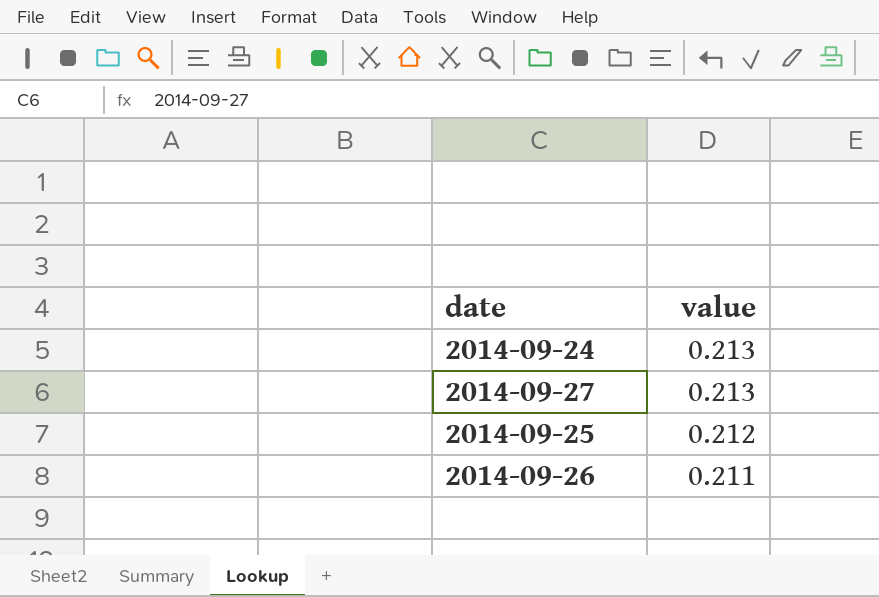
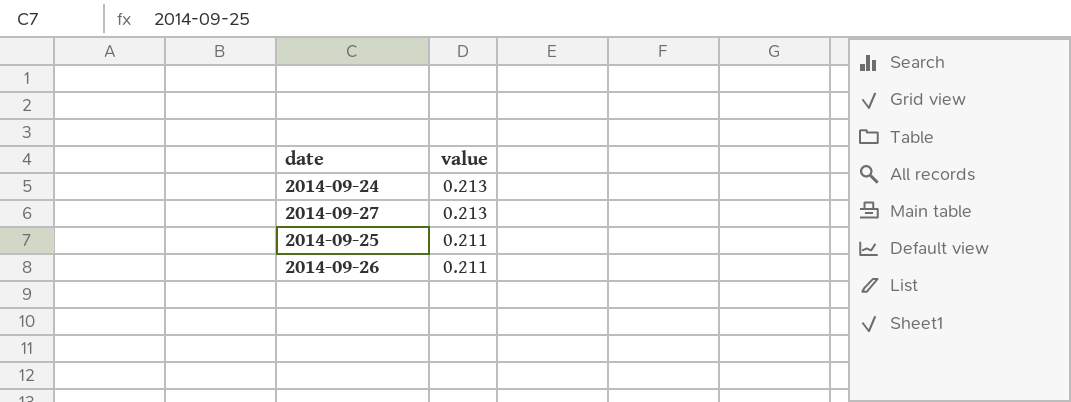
2014-09-25 | value: 0.212 -> 0.211

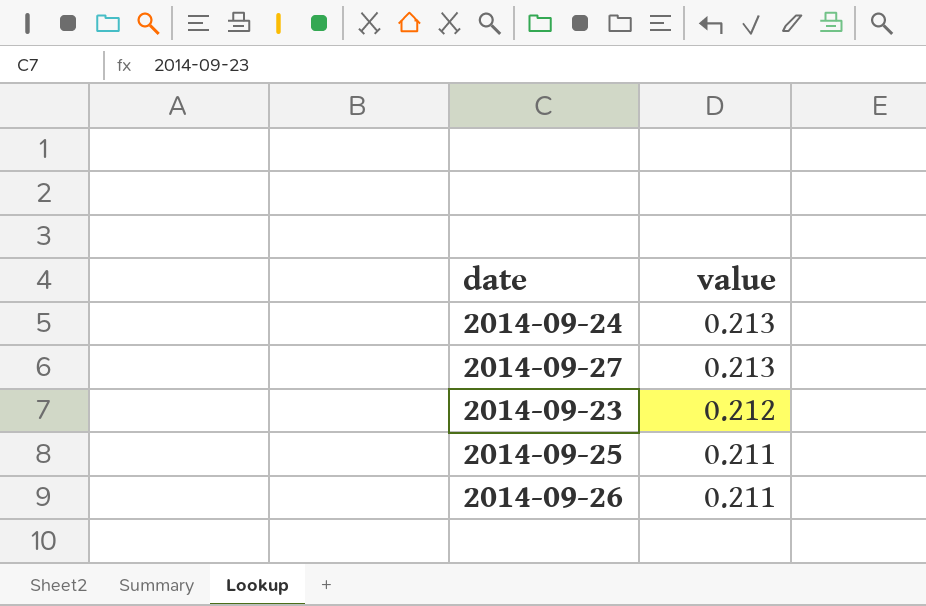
row 2014-09-23: none -> 0.212

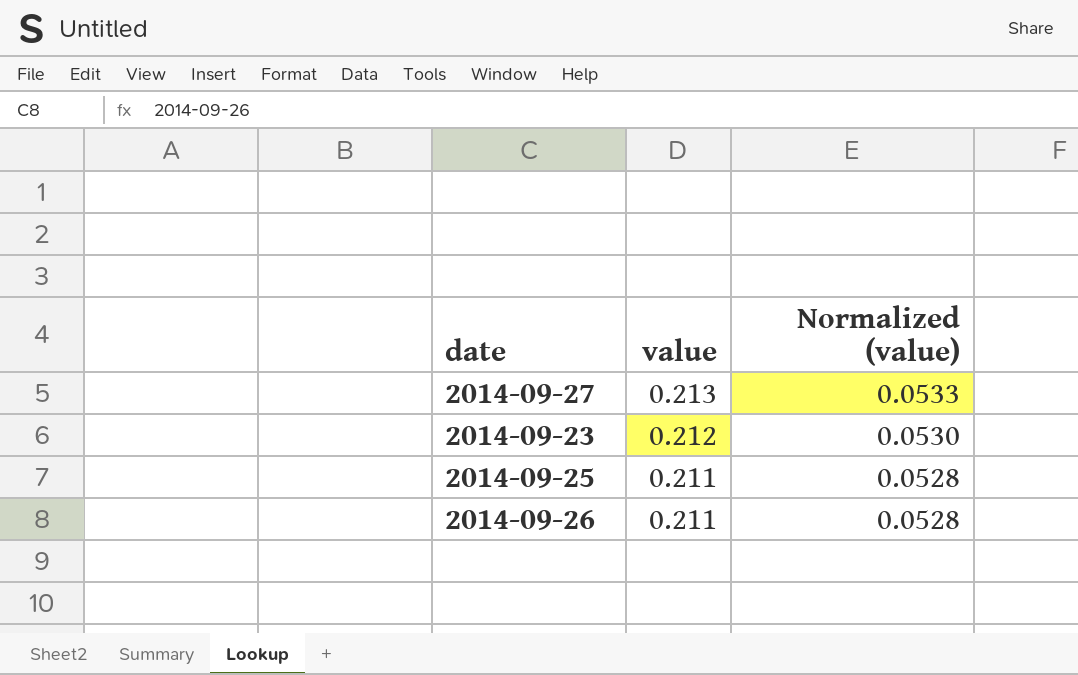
column Normalized (value) | formula: none -> [value] * 0.25
row 2014-09-24: 0.213 -> none

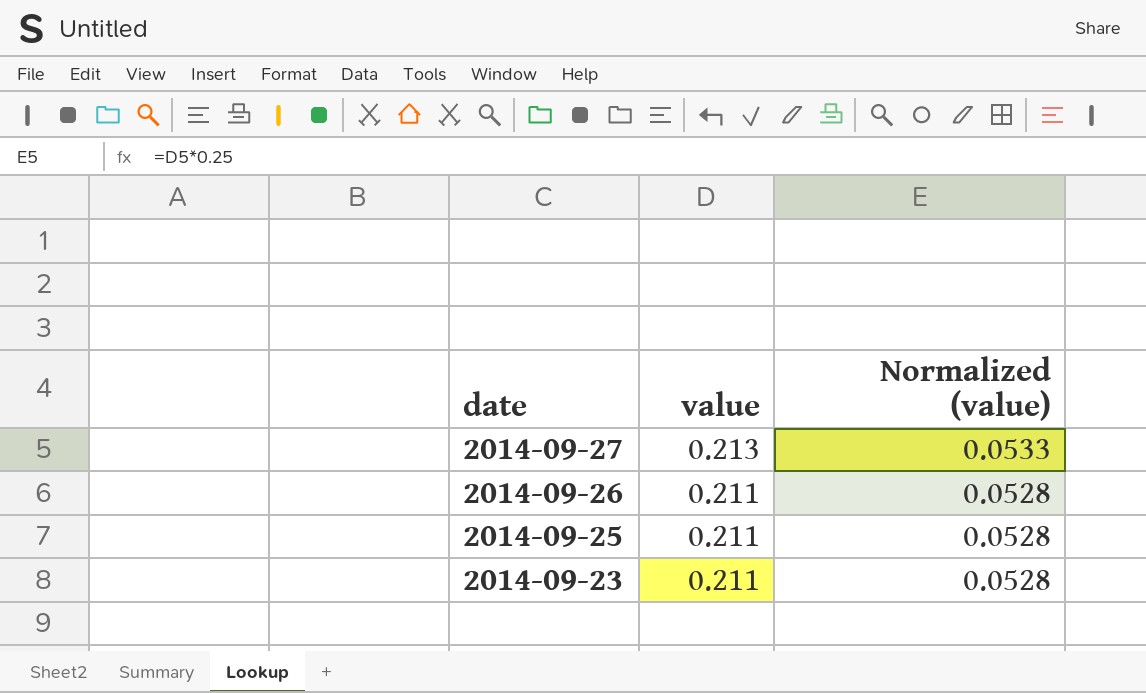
row order: value descending -> date descending
2014-09-23 | value: 0.212 -> 0.211
2014-09-23 | Normalized (value): 0.0530 -> 0.0528

